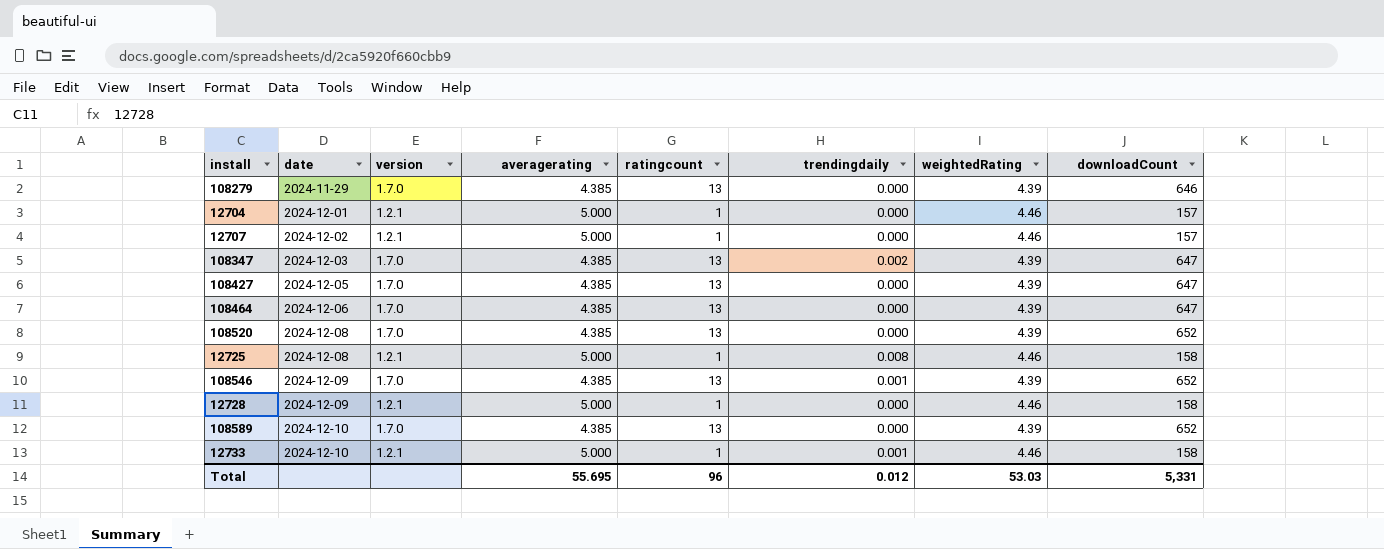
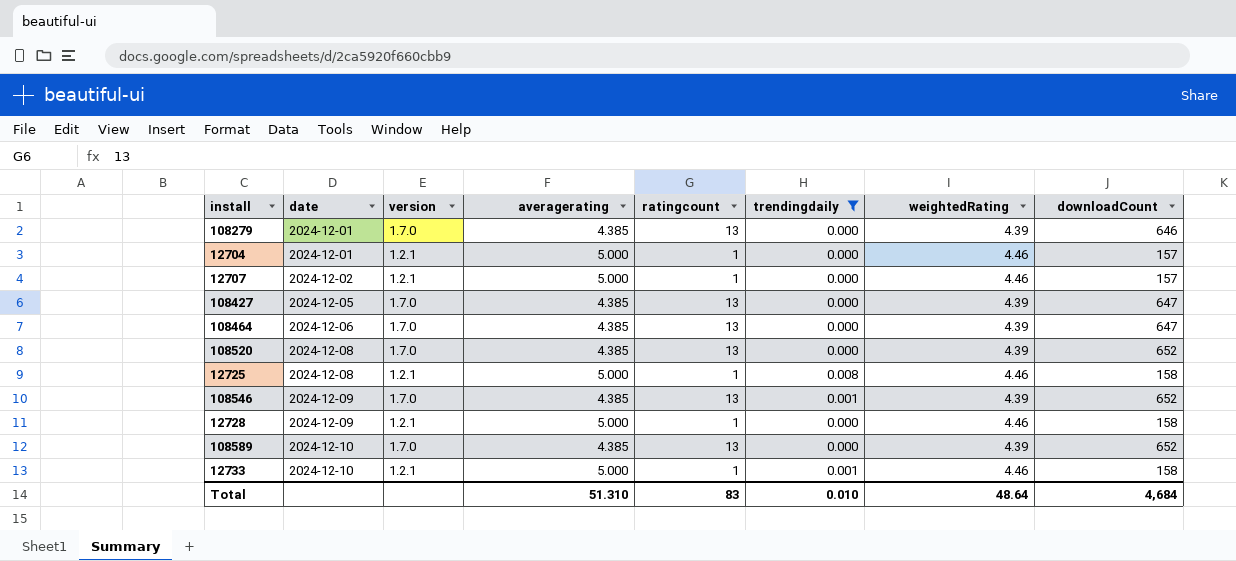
filter: none -> trendingdaily != 0.002
108279 | date: 2024-11-29 -> 2024-12-01
Total | averagerating: 55.695 -> 51.310
Total | ratingcount: 96 -> 83
Total | trendingdaily: 0.012 -> 0.010
Total | weightedRating: 53.03 -> 48.64
Total | downloadCount: 5,331 -> 4,684

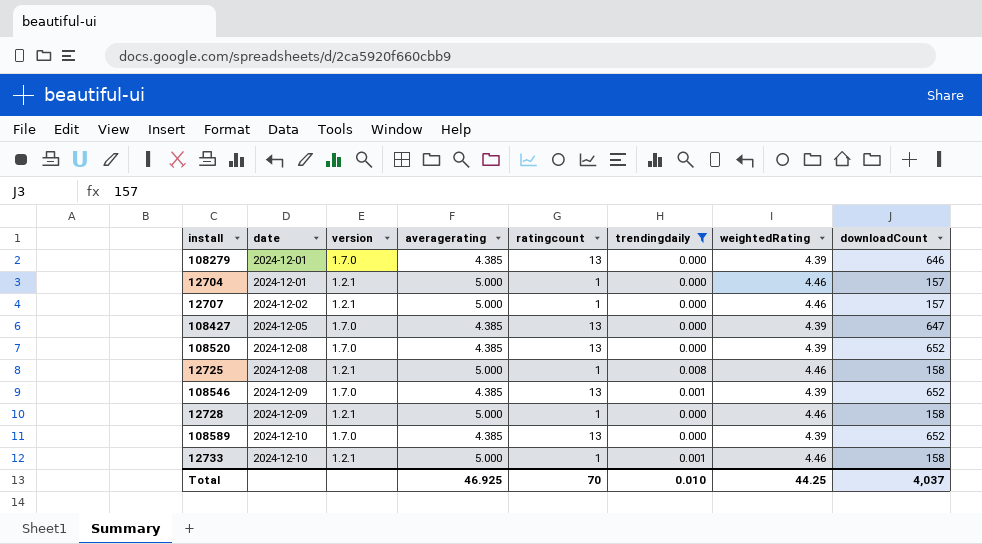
row 108464: 2024-12-06 | 1.7.0 | 4.385 | 13 | 0.000 | 4.39 | 647 -> none
Total | averagerating: 51.310 -> 46.925
Total | ratingcount: 83 -> 70
Total | weightedRating: 48.64 -> 44.25
Total | downloadCount: 4,684 -> 4,037

